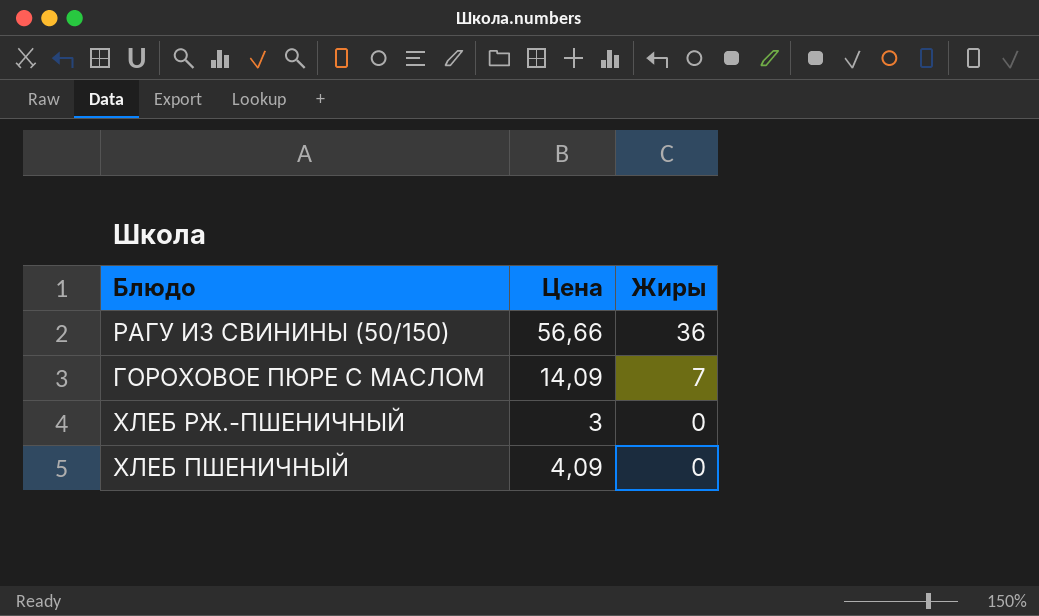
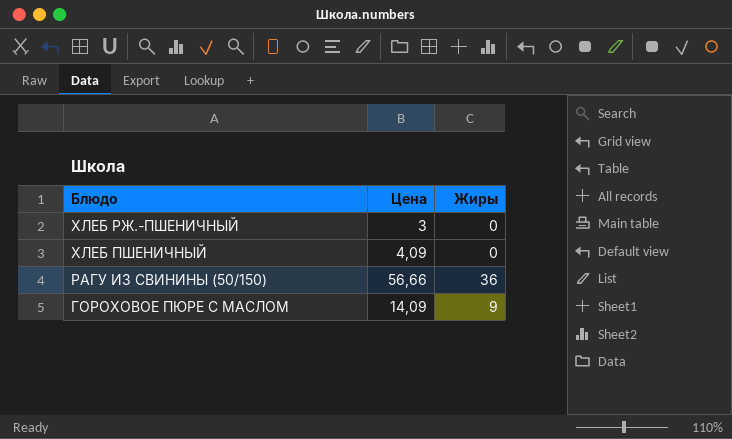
row order: Жиры descending -> Блюдо descending
ГОРОХОВОЕ ПЮРЕ С МАСЛОМ | Жиры: 7 -> 9

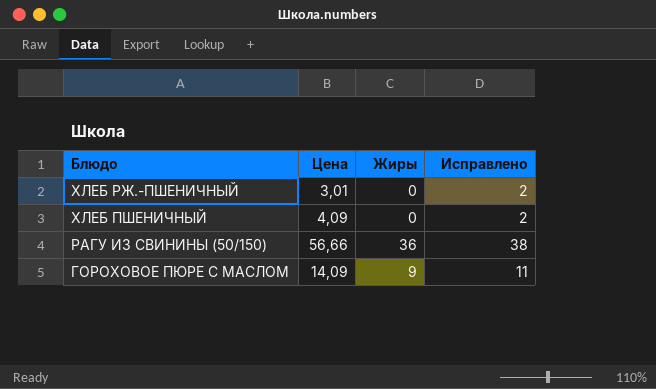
column Исправлено | formula: none -> [Жиры] + 2
ХЛЕБ РЖ.-ПШЕНИЧНЫЙ | Цена: 3 -> 3,01

